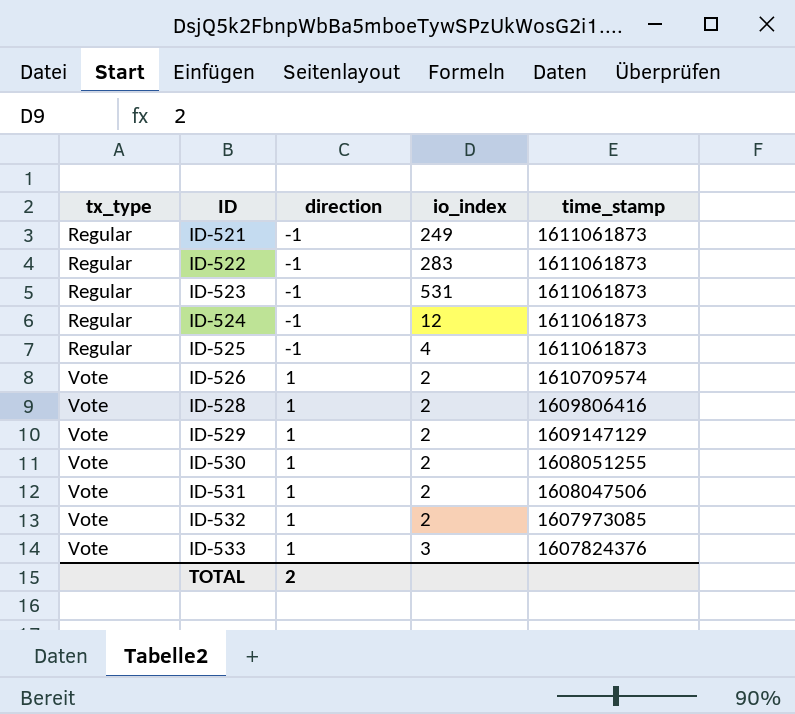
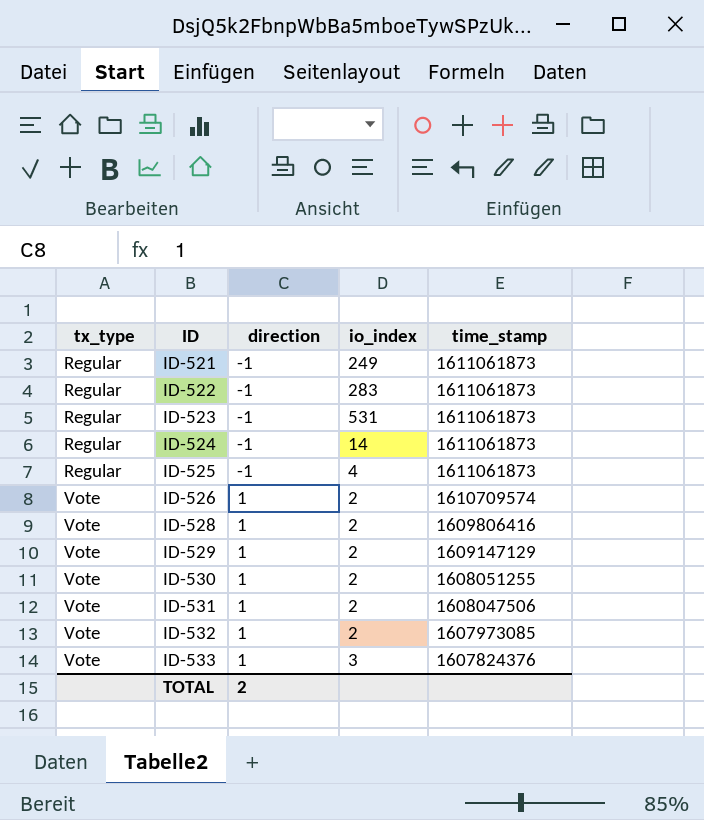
ID-524 | io_index: 12 -> 14

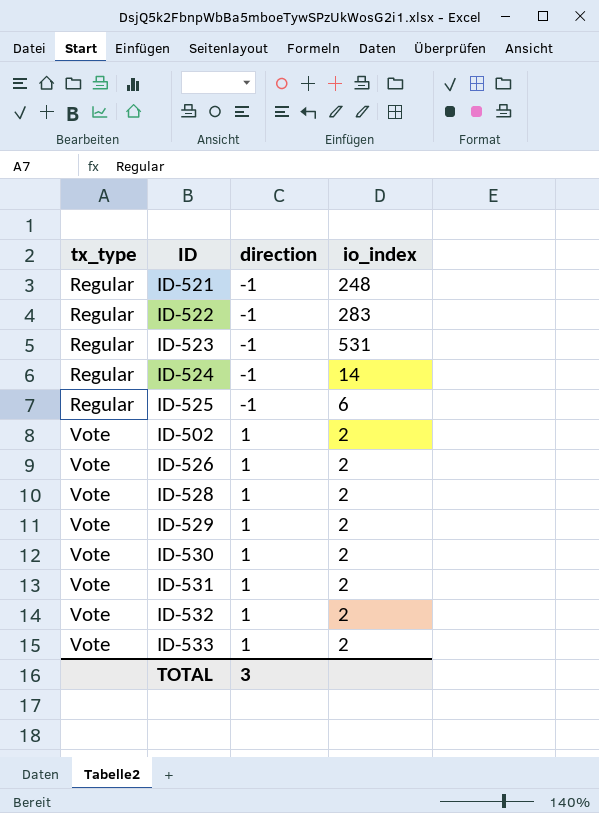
column time_stamp | position: 5 -> none
ID-521 | io_index: 249 -> 248
ID-525 | io_index: 4 -> 6
row ID-502: none -> Vote | 1 | 2
ID-533 | io_index: 3 -> 2
TOTAL | direction: 2 -> 3

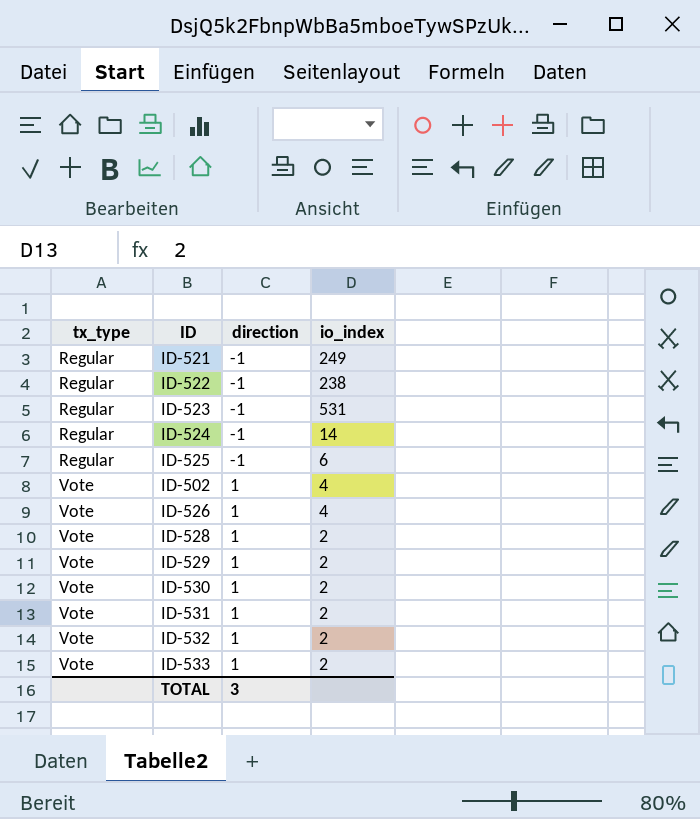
ID-521 | io_index: 248 -> 249
ID-522 | io_index: 283 -> 238
ID-502 | io_index: 2 -> 4
ID-526 | io_index: 2 -> 4

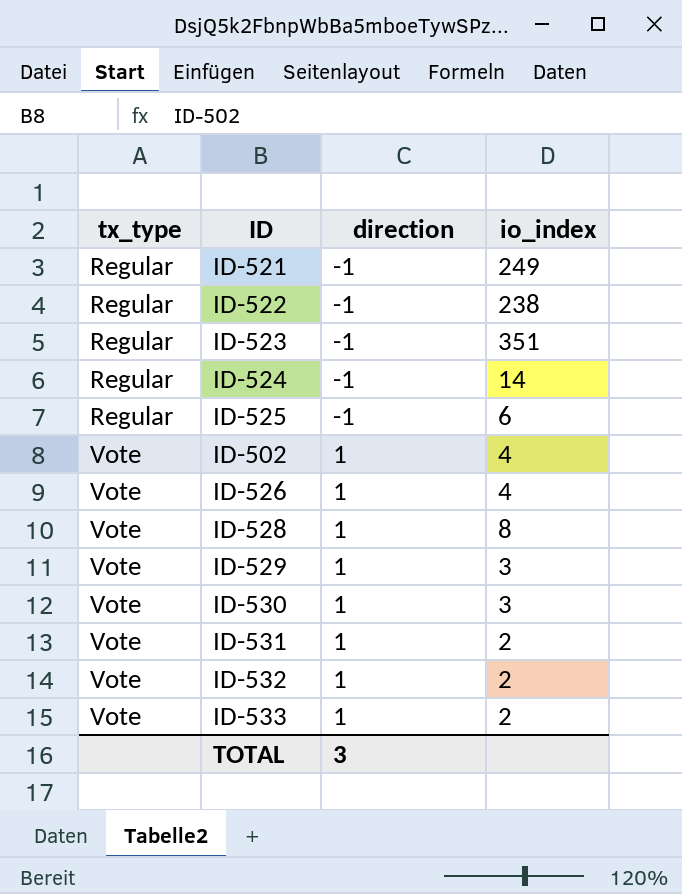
ID-523 | io_index: 531 -> 351
ID-528 | io_index: 2 -> 8
ID-529 | io_index: 2 -> 3
ID-530 | io_index: 2 -> 3

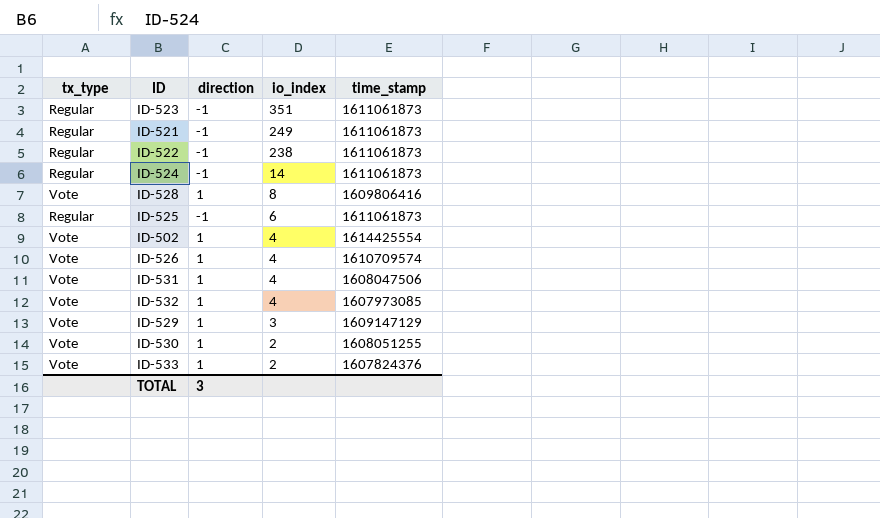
row order: tx_type ascending -> io_index descending
column time_stamp | position: none -> 5
ID-531 | io_index: 2 -> 4
ID-532 | io_index: 2 -> 4
ID-530 | io_index: 3 -> 2

